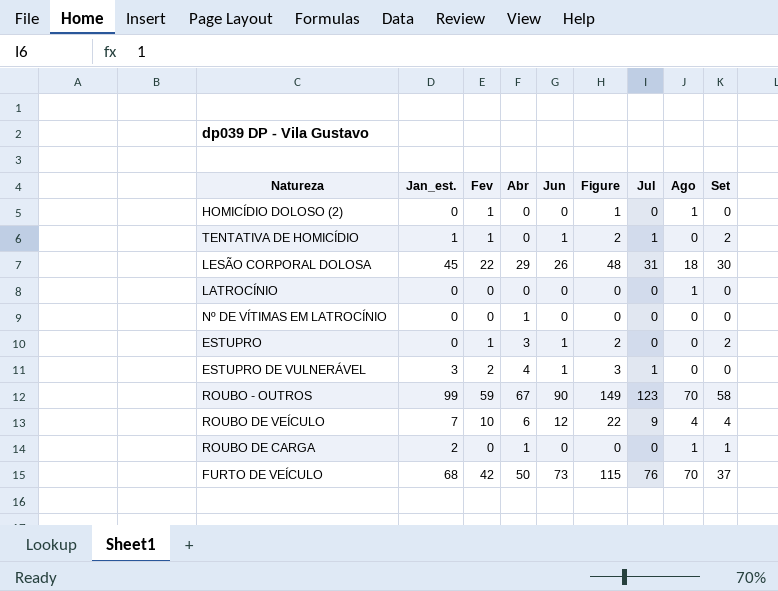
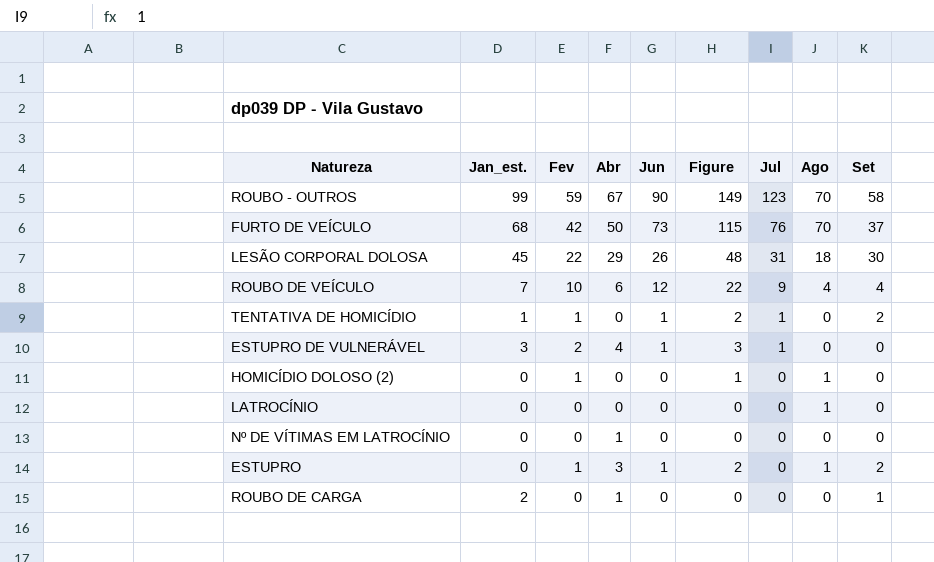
row order: none -> Jul descending
ESTUPRO | Ago: 0 -> 1
ROUBO DE CARGA | Ago: 1 -> 0

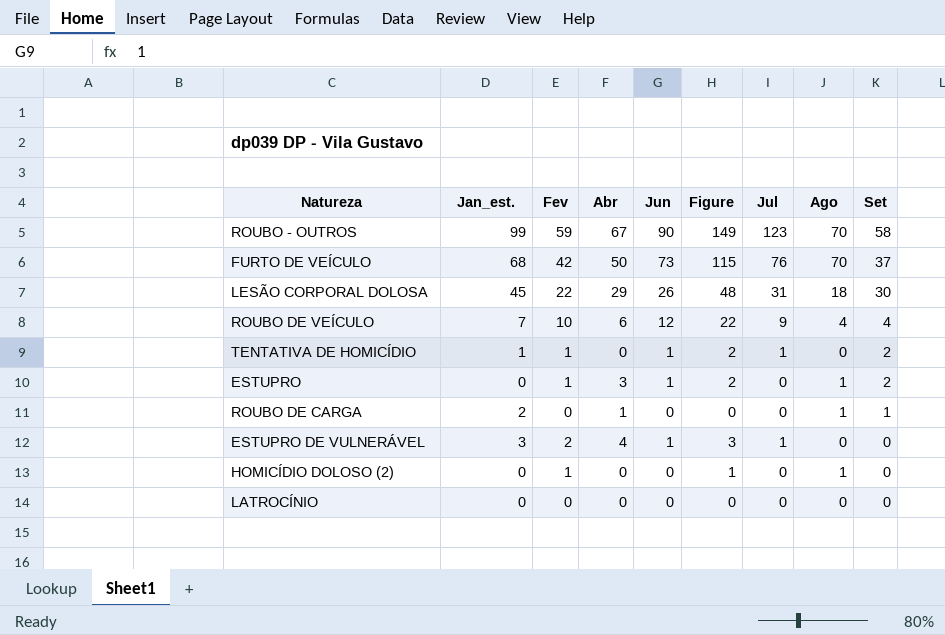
row order: Jul descending -> Set descending
row Nº DE VÍTIMAS EM LATROCÍNIO: 0 | 0 | 1 | 0 | 0 | 0 | 0 | 0 -> none
ROUBO DE CARGA | Ago: 0 -> 1
LATROCÍNIO | Ago: 1 -> 0

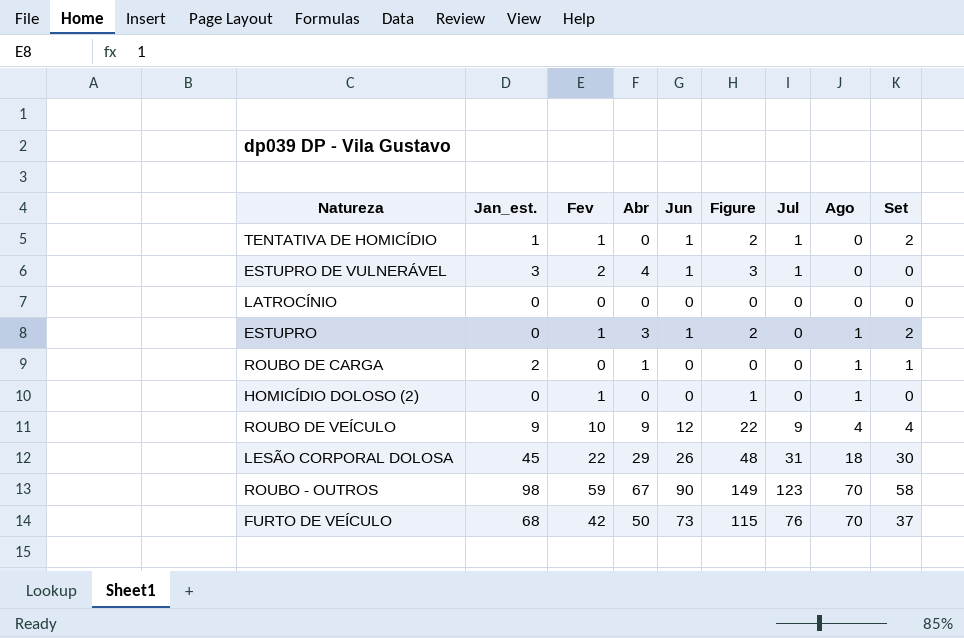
row order: Set descending -> Ago ascending
ROUBO DE VEÍCULO | Jan_est.: 7 -> 9
ROUBO DE VEÍCULO | Abr: 6 -> 9
ROUBO - OUTROS | Jan_est.: 99 -> 98

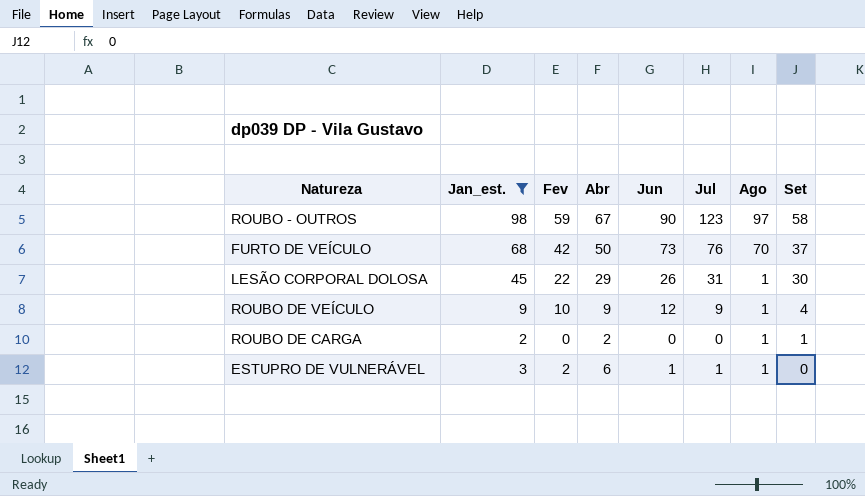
filter: none -> Jan_est. >= 2
row order: Ago ascending -> Ago descending
column Figure | formula: [Fev] + [Jun] -> none
ROUBO - OUTROS | Ago: 70 -> 97
LESÃO CORPORAL DOLOSA | Ago: 18 -> 1
ROUBO DE VEÍCULO | Ago: 4 -> 1
ROUBO DE CARGA | Abr: 1 -> 2
ESTUPRO DE VULNERÁVEL | Abr: 4 -> 6
ESTUPRO DE VULNERÁVEL | Ago: 0 -> 1

